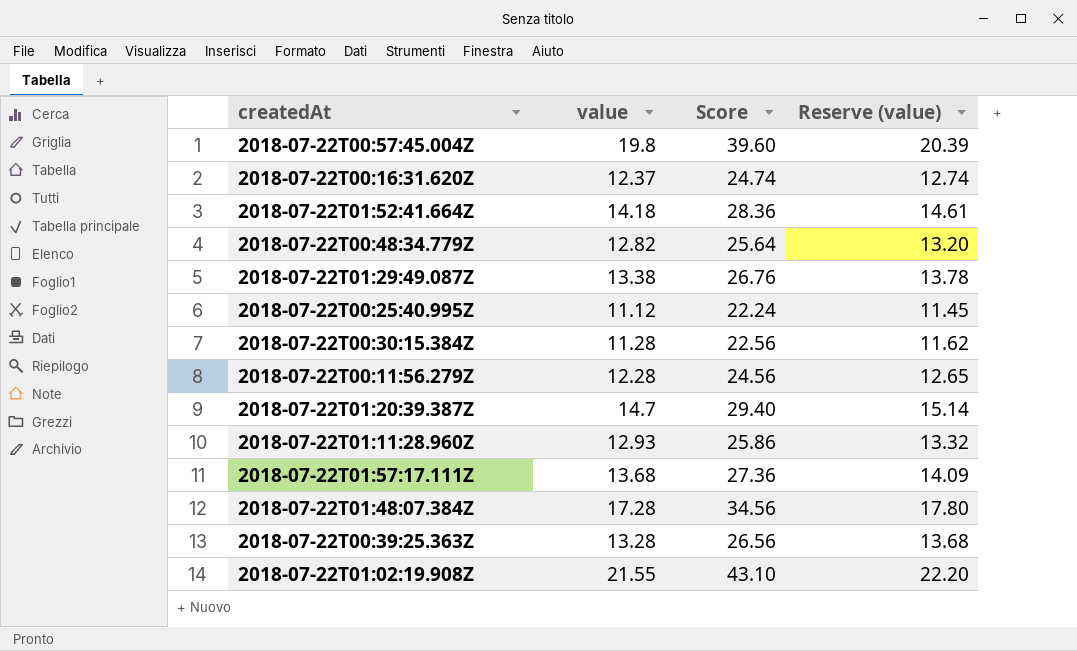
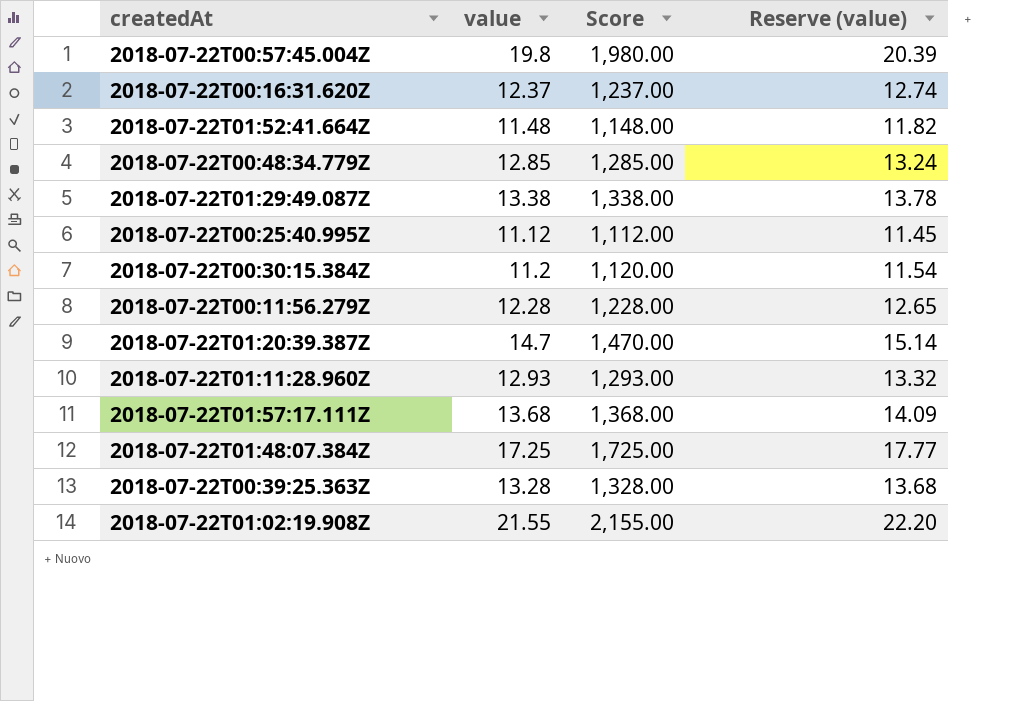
column Score | formula: [value] * 2 -> [value] * 100
2018-07-22T01:52:41.664Z | value: 14.18 -> 11.48
2018-07-22T01:52:41.664Z | Reserve (value): 14.61 -> 11.82
2018-07-22T00:48:34.779Z | value: 12.82 -> 12.85
2018-07-22T00:48:34.779Z | Reserve (value): 13.20 -> 13.24
2018-07-22T00:30:15.384Z | value: 11.28 -> 11.2
2018-07-22T00:30:15.384Z | Reserve (value): 11.62 -> 11.54
2018-07-22T01:48:07.384Z | value: 17.28 -> 17.25
2018-07-22T01:48:07.384Z | Reserve (value): 17.80 -> 17.77

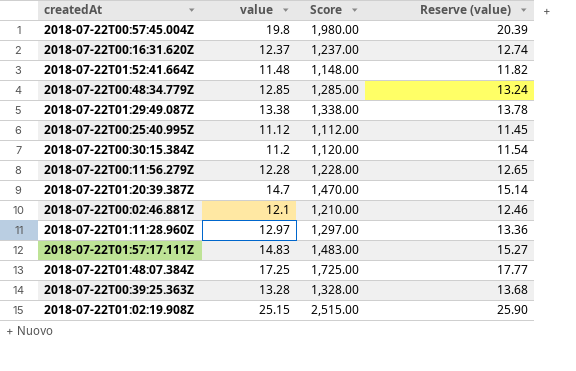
row 2018-07-22T00:02:46.881Z: none -> 12.1 | 1,210.00 | 12.46
2018-07-22T01:11:28.960Z | value: 12.93 -> 12.97
2018-07-22T01:11:28.960Z | Score: 1,293.00 -> 1,297.00
2018-07-22T01:11:28.960Z | Reserve (value): 13.32 -> 13.36
2018-07-22T01:57:17.111Z | value: 13.68 -> 14.83
2018-07-22T01:57:17.111Z | Score: 1,368.00 -> 1,483.00
2018-07-22T01:57:17.111Z | Reserve (value): 14.09 -> 15.27
2018-07-22T01:02:19.908Z | value: 21.55 -> 25.15
2018-07-22T01:02:19.908Z | Score: 2,155.00 -> 2,515.00
2018-07-22T01:02:19.908Z | Reserve (value): 22.20 -> 25.90

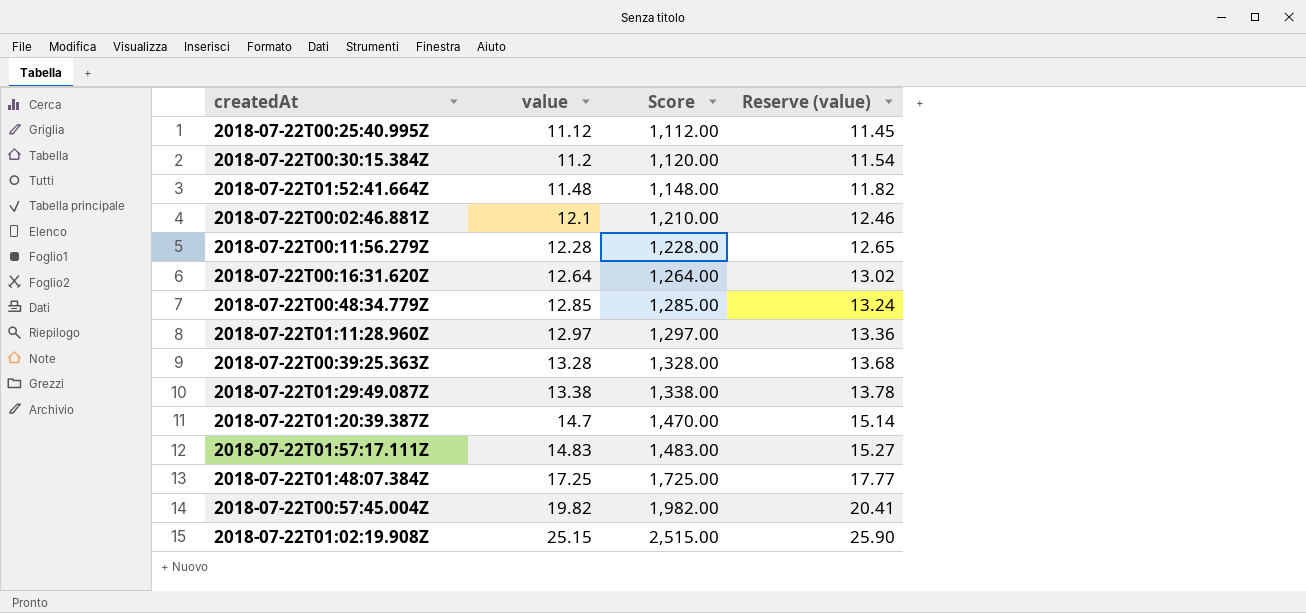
row order: none -> value ascending
2018-07-22T00:16:31.620Z | value: 12.37 -> 12.64
2018-07-22T00:16:31.620Z | Score: 1,237.00 -> 1,264.00
2018-07-22T00:16:31.620Z | Reserve (value): 12.74 -> 13.02
2018-07-22T00:57:45.004Z | value: 19.8 -> 19.82
2018-07-22T00:57:45.004Z | Score: 1,980.00 -> 1,982.00
2018-07-22T00:57:45.004Z | Reserve (value): 20.39 -> 20.41

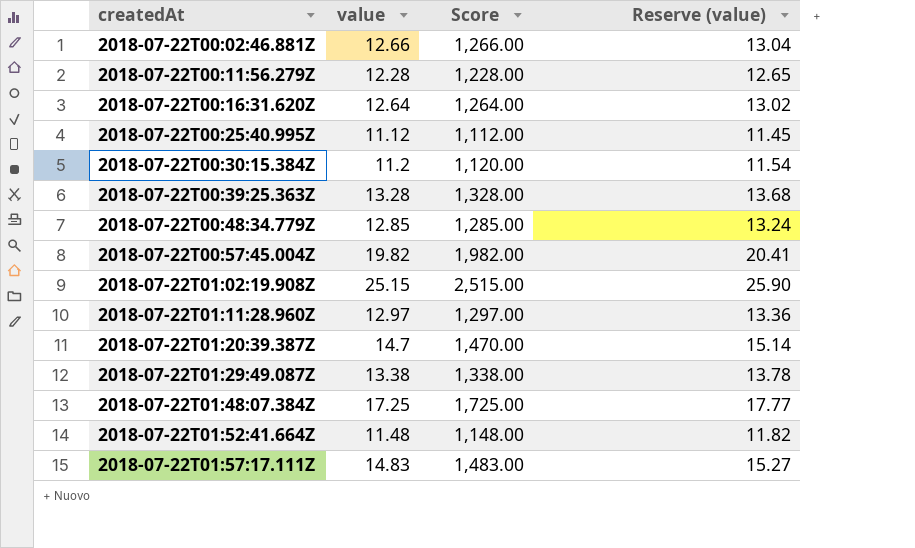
row order: value ascending -> createdAt ascending
2018-07-22T00:02:46.881Z | value: 12.1 -> 12.66
2018-07-22T00:02:46.881Z | Score: 1,210.00 -> 1,266.00
2018-07-22T00:02:46.881Z | Reserve (value): 12.46 -> 13.04

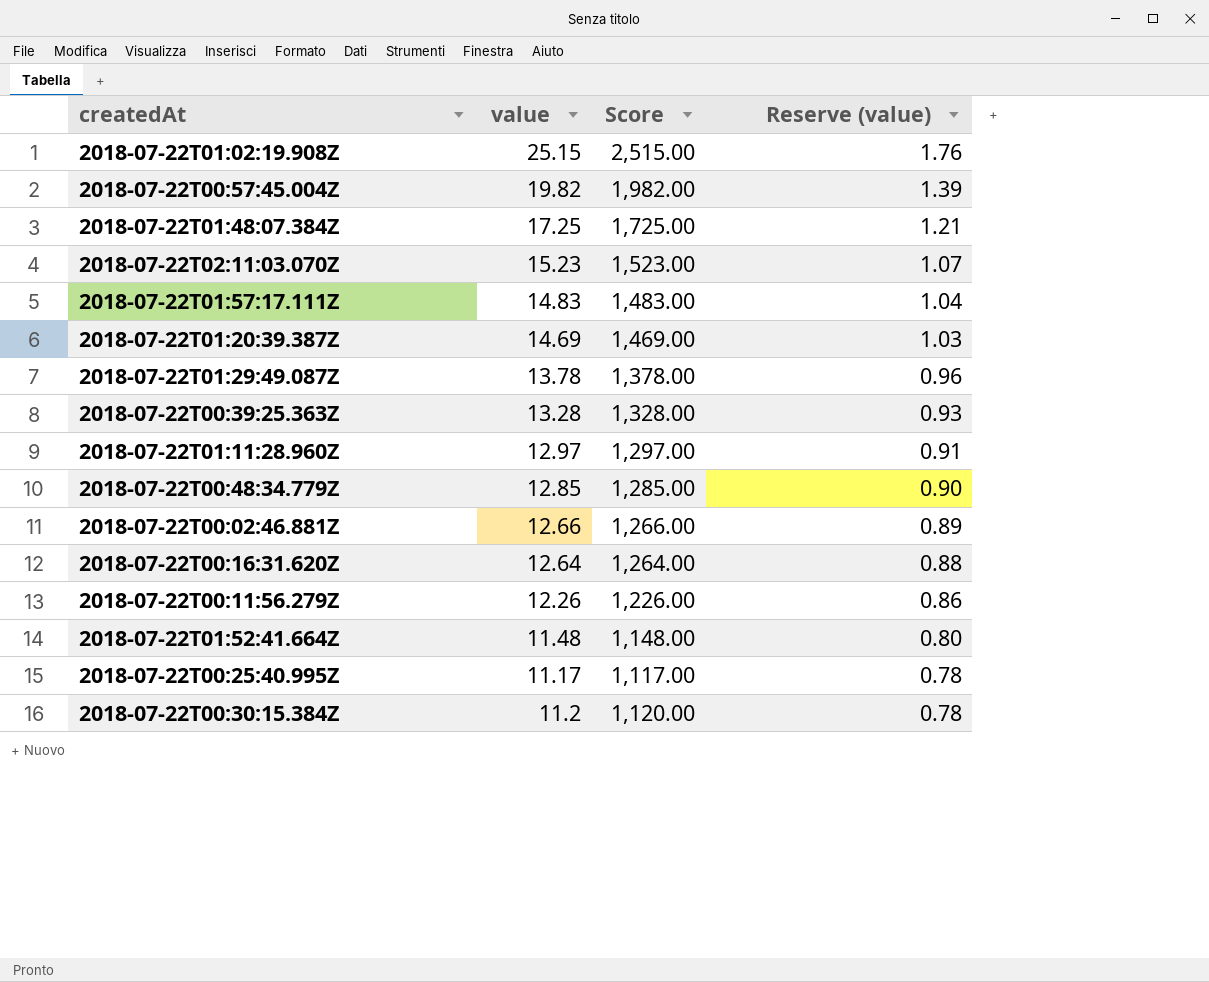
row order: createdAt ascending -> Reserve (value) descending
column Reserve (value) | formula: [value] * 1.03 -> [value] * 0.07
row 2018-07-22T02:11:03.070Z: none -> 15.23 | 1,523.00 | 1.07
2018-07-22T01:20:39.387Z | value: 14.7 -> 14.69
2018-07-22T01:20:39.387Z | Score: 1,470.00 -> 1,469.00
2018-07-22T01:29:49.087Z | value: 13.38 -> 13.78
2018-07-22T01:29:49.087Z | Score: 1,338.00 -> 1,378.00
2018-07-22T00:11:56.279Z | value: 12.28 -> 12.26
2018-07-22T00:11:56.279Z | Score: 1,228.00 -> 1,226.00
2018-07-22T00:25:40.995Z | value: 11.12 -> 11.17
2018-07-22T00:25:40.995Z | Score: 1,112.00 -> 1,117.00

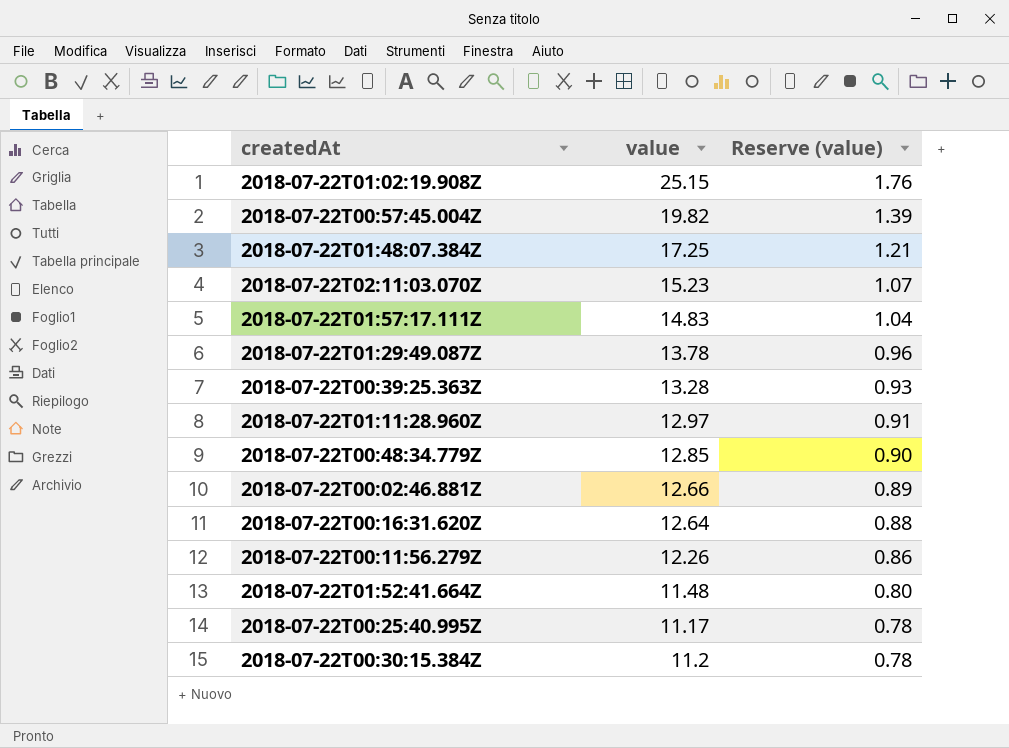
column Score | formula: [value] * 100 -> none
row 2018-07-22T01:20:39.387Z: 14.69 | 1,469.00 | 1.03 -> none

